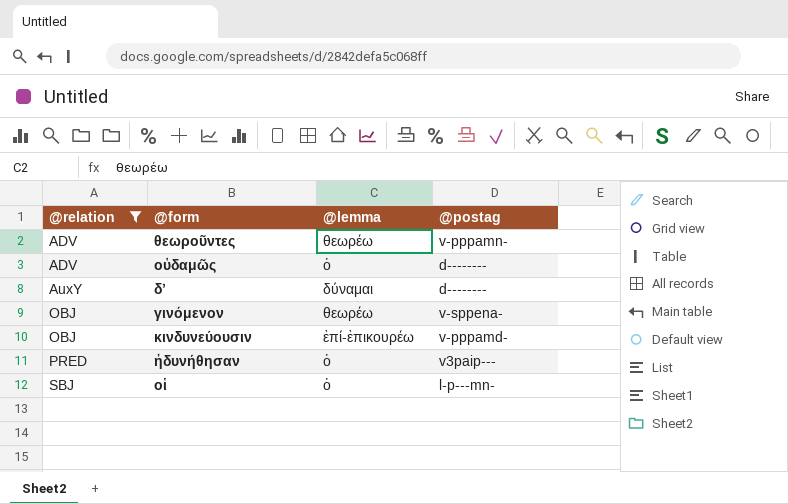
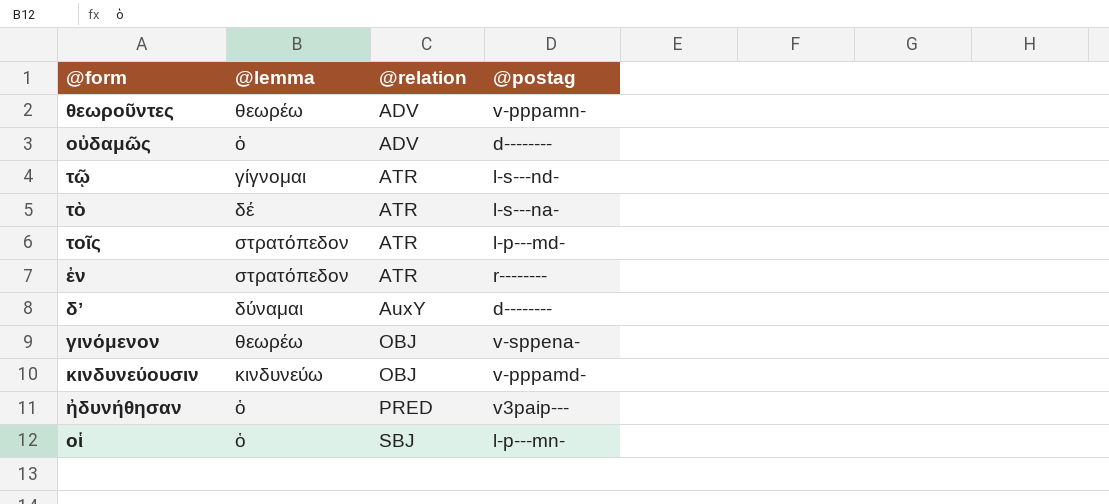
filter: @relation != ATR -> none
column @relation | position: 1 -> 3
κινδυνεύουσιν | @lemma: ἐπί-ἐπικουρέω -> κινδυνεύω

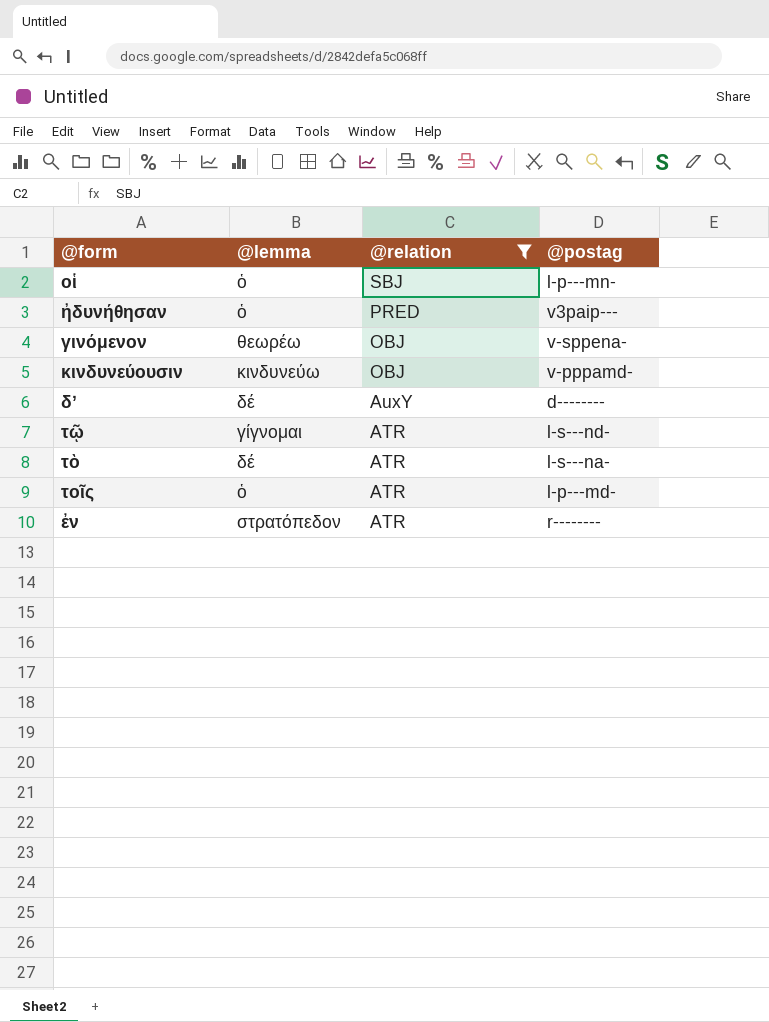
filter: none -> @relation != ADV
row order: @relation ascending -> @relation descending
δʼ | @lemma: δύναμαι -> δέ
τοῖς | @lemma: στρατόπεδον -> ὁ

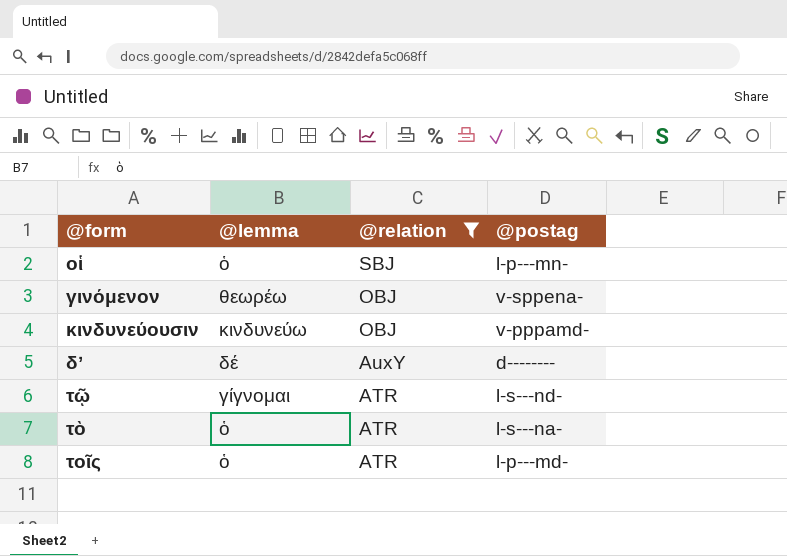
row ἠδυνήθησαν: ὁ | PRED | v3paip--- -> none
row ἐν: στρατόπεδον | ATR | r-------- -> none
τὸ | @lemma: δέ -> ὁ

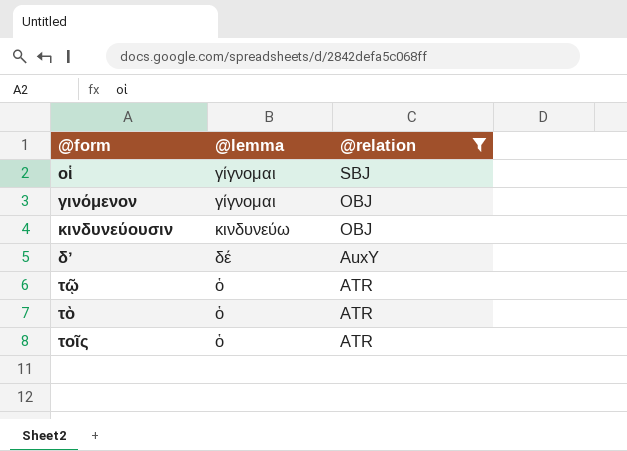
column @postag | position: 4 -> none
οἱ | @lemma: ὁ -> γίγνομαι
γινόμενον | @lemma: θεωρέω -> γίγνομαι
τῷ | @lemma: γίγνομαι -> ὁ

